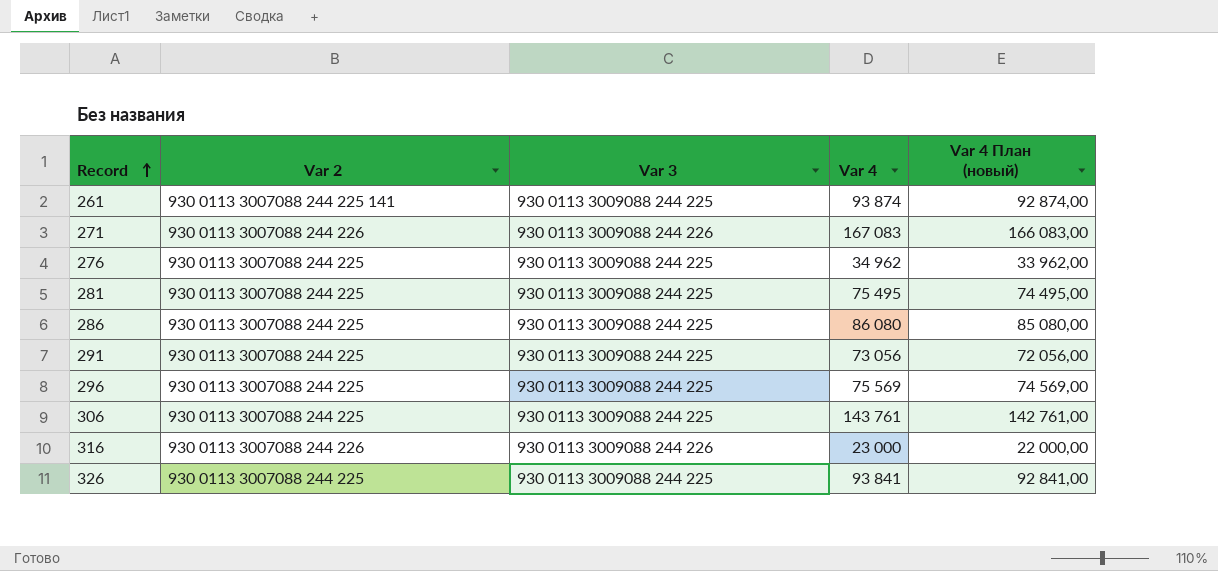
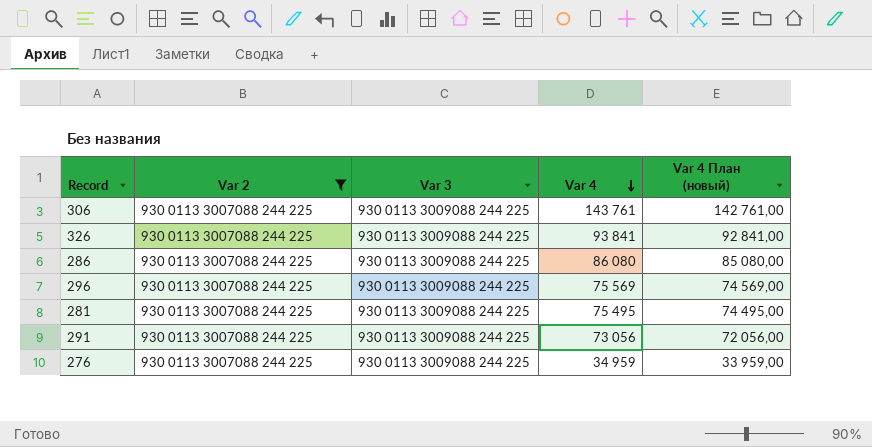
filter: none -> Var 2 = 930 0113 3007088 244 225
row order: Record ascending -> Var 4 descending
276 | Var 4: 34 962 -> 34 959
276 | Var 4 План (новый): 33 962,00 -> 33 959,00

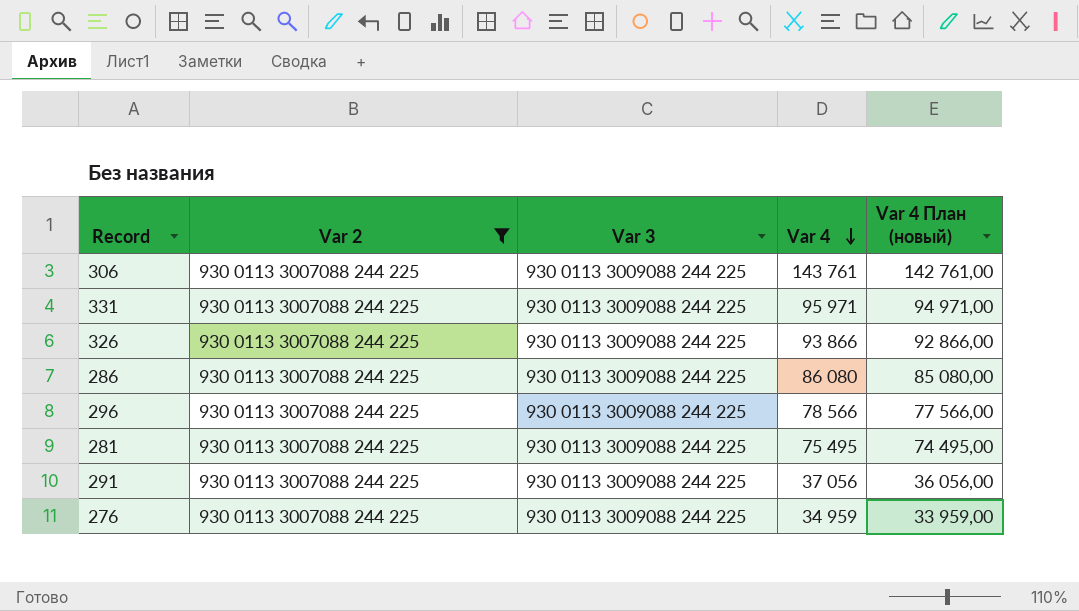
row 331: none -> 930 0113 3007088 244 225 | 930 0113 3009088 244 225 | 95 971 | 94 971,00
326 | Var 4: 93 841 -> 93 866
326 | Var 4 План (новый): 92 841,00 -> 92 866,00
296 | Var 4: 75 569 -> 78 566
296 | Var 4 План (новый): 74 569,00 -> 77 566,00
291 | Var 4: 73 056 -> 37 056
291 | Var 4 План (новый): 72 056,00 -> 36 056,00

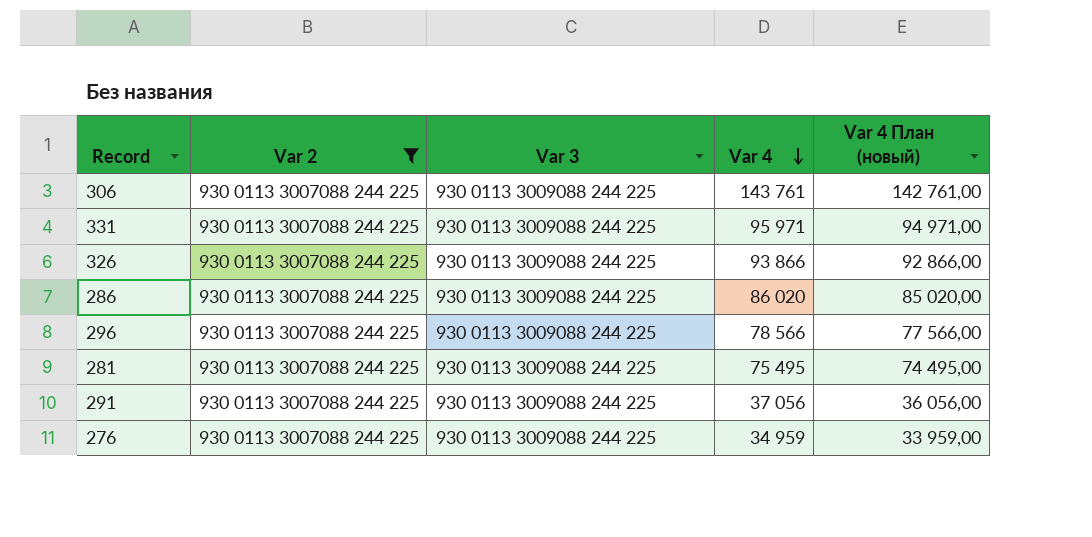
286 | Var 4: 86 080 -> 86 020
286 | Var 4 План (новый): 85 080,00 -> 85 020,00

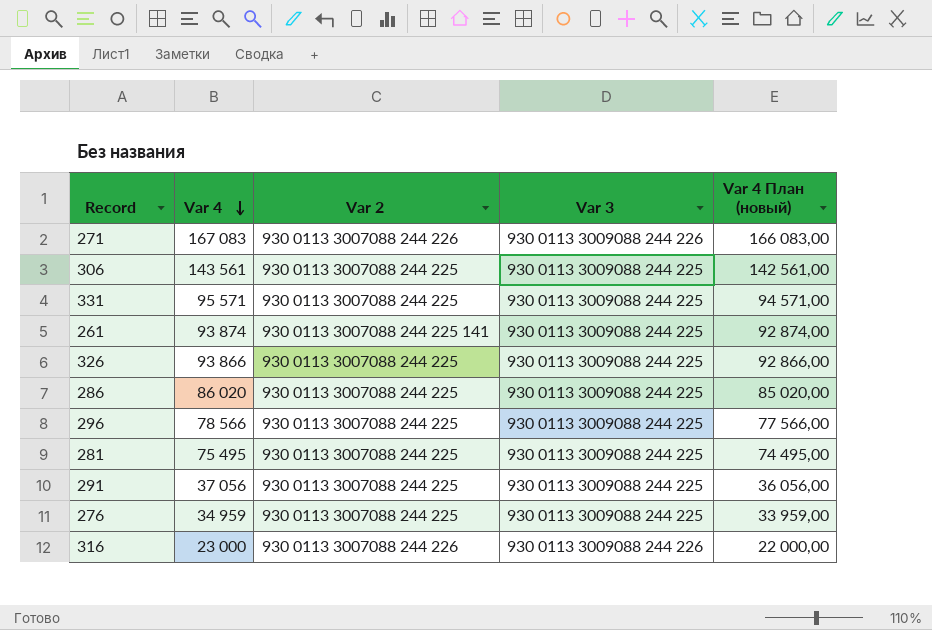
filter: Var 2 = 930 0113 3007088 244 225 -> none
column Var 4 | position: 4 -> 2
306 | Var 4: 143 761 -> 143 561
306 | Var 4 План (новый): 142 761,00 -> 142 561,00
331 | Var 4: 95 971 -> 95 571
331 | Var 4 План (новый): 94 971,00 -> 94 571,00

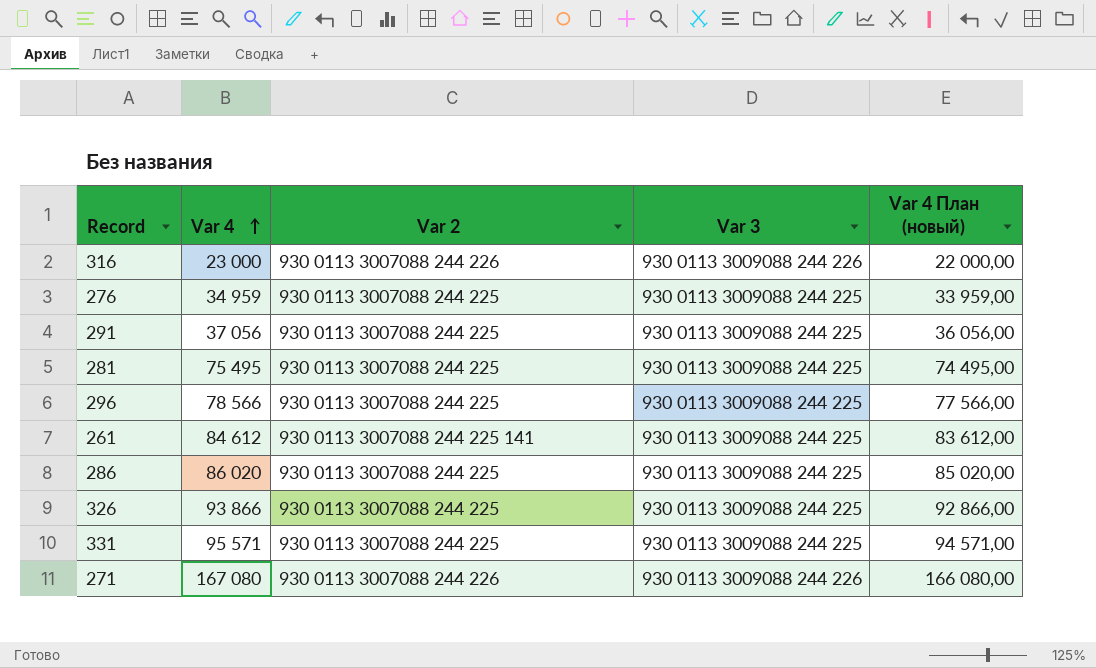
row order: Var 4 descending -> Var 4 ascending
row 306: 143 561 | 930 0113 3007088 244 225 | 930 0113 3009088 244 225 | 142 561,00 -> none
261 | Var 4: 93 874 -> 84 612
261 | Var 4 План (новый): 92 874,00 -> 83 612,00
271 | Var 4: 167 083 -> 167 080
271 | Var 4 План (новый): 166 083,00 -> 166 080,00

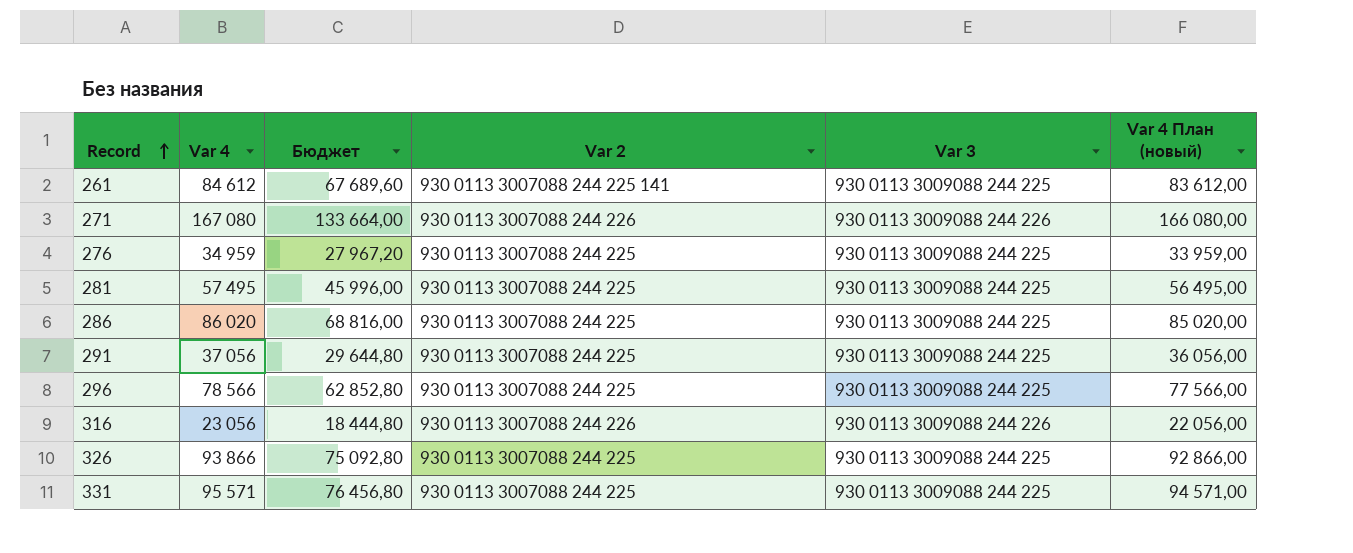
row order: Var 4 ascending -> Record ascending
column Бюджет | formula: none -> [Var 4] * 0,8
281 | Var 4: 75 495 -> 57 495
281 | Var 4 План (новый): 74 495,00 -> 56 495,00
316 | Var 4: 23 000 -> 23 056
316 | Var 4 План (новый): 22 000,00 -> 22 056,00

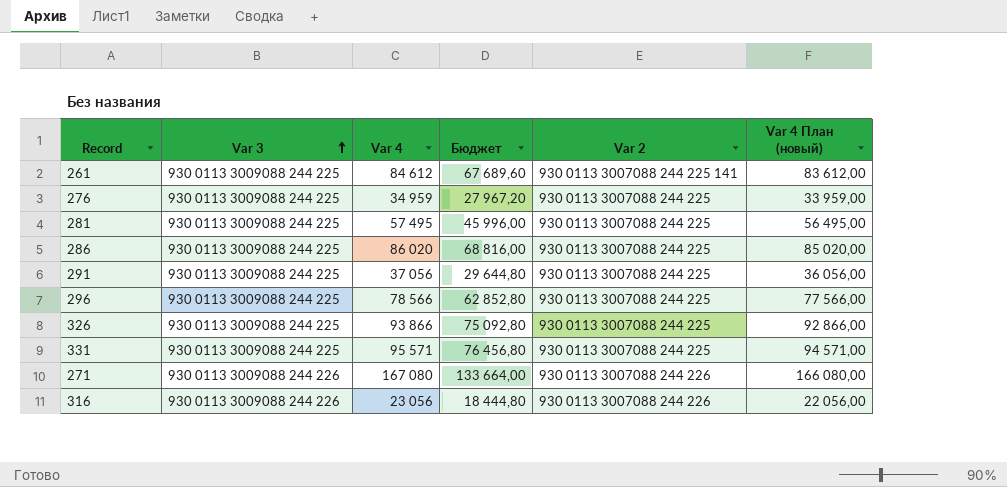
row order: Record ascending -> Var 3 ascending
column Var 3 | position: 5 -> 2

